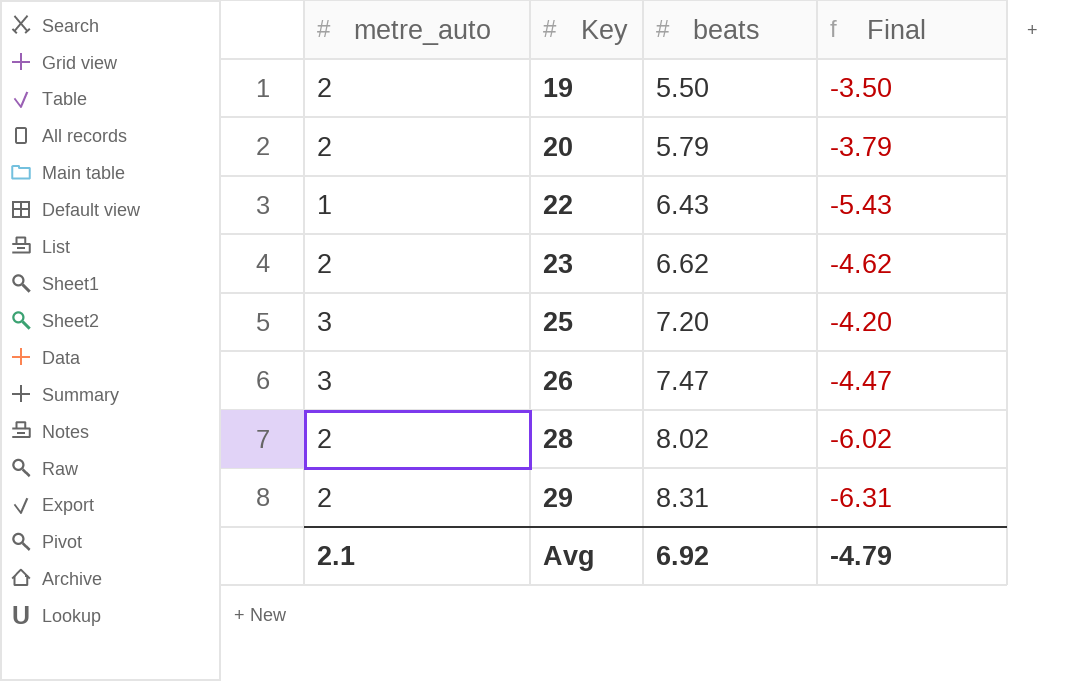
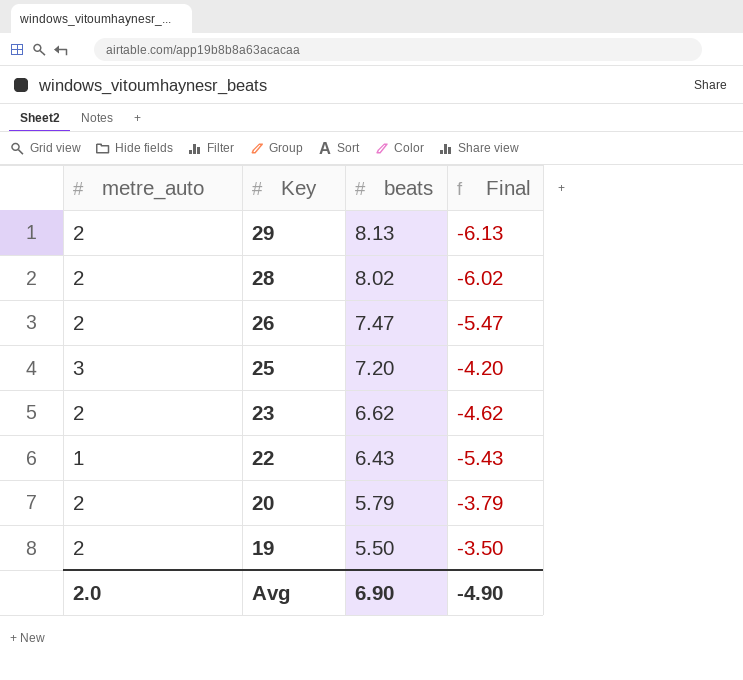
row order: Key ascending -> Key descending
29 | beats: 8.31 -> 8.13
29 | Final: -6.31 -> -6.13
26 | metre_auto: 3 -> 2
26 | Final: -4.47 -> -5.47
Avg | metre_auto: 2.1 -> 2.0
Avg | beats: 6.92 -> 6.90
Avg | Final: -4.79 -> -4.90

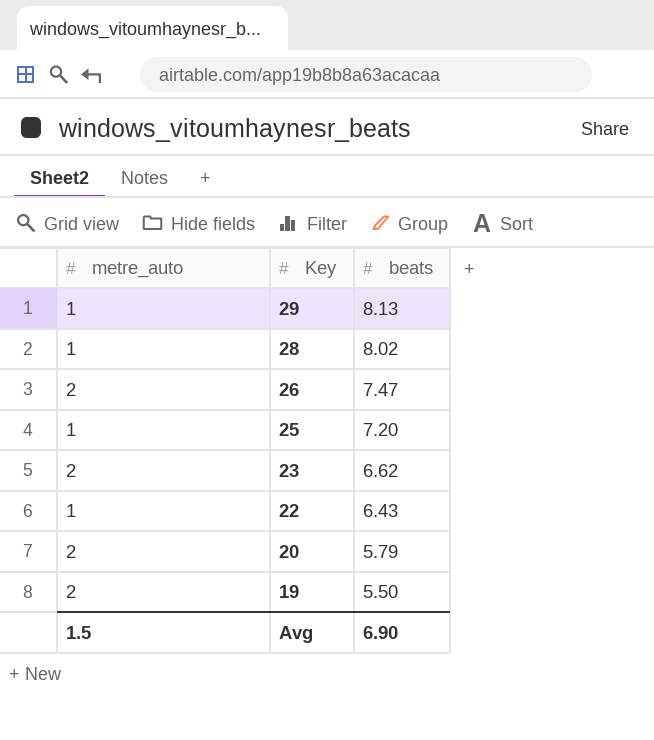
column Final | formula: [metre_auto] - [beats] -> none
29 | metre_auto: 2 -> 1
28 | metre_auto: 2 -> 1
25 | metre_auto: 3 -> 1
Avg | metre_auto: 2.0 -> 1.5

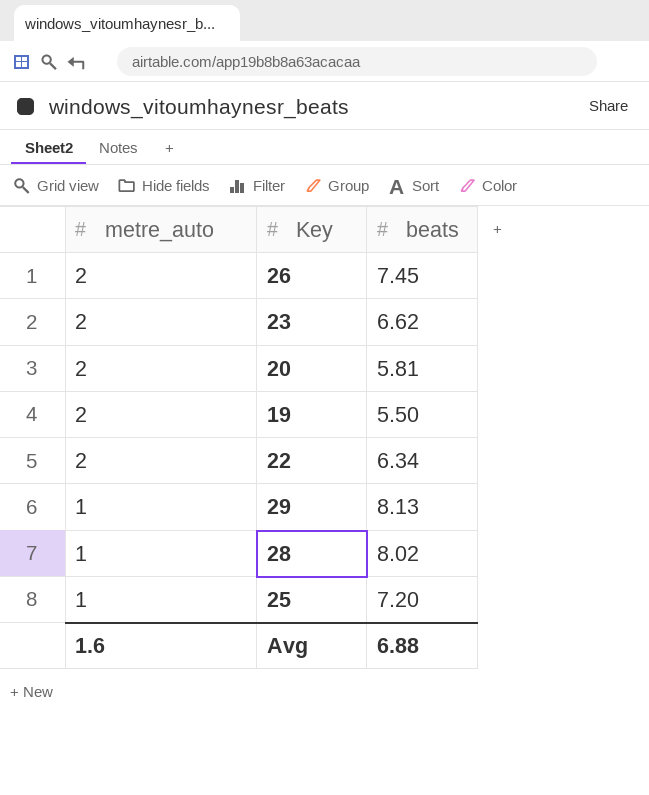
row order: Key descending -> metre_auto descending
26 | beats: 7.47 -> 7.45
20 | beats: 5.79 -> 5.81
22 | metre_auto: 1 -> 2
22 | beats: 6.43 -> 6.34
Avg | metre_auto: 1.5 -> 1.6
Avg | beats: 6.90 -> 6.88

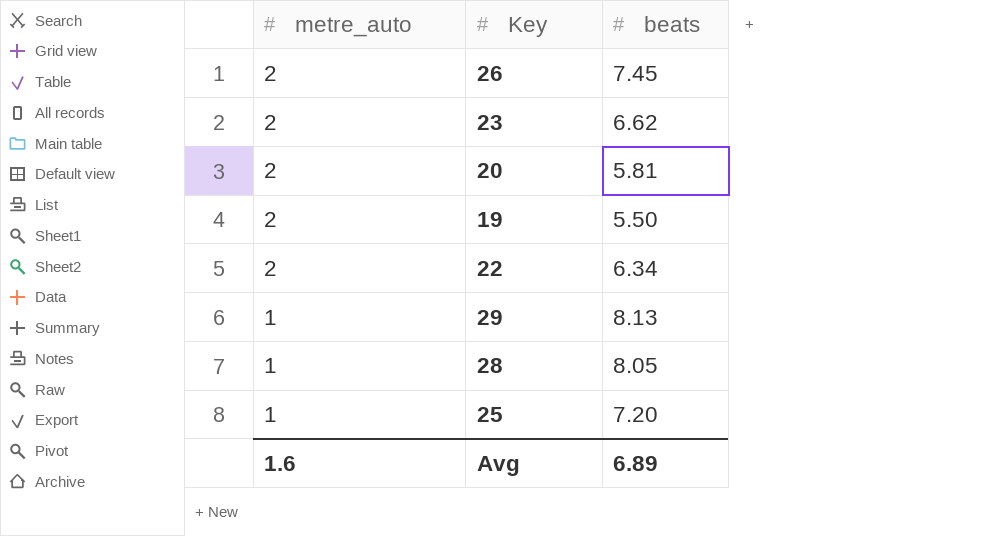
28 | beats: 8.02 -> 8.05
Avg | beats: 6.88 -> 6.89

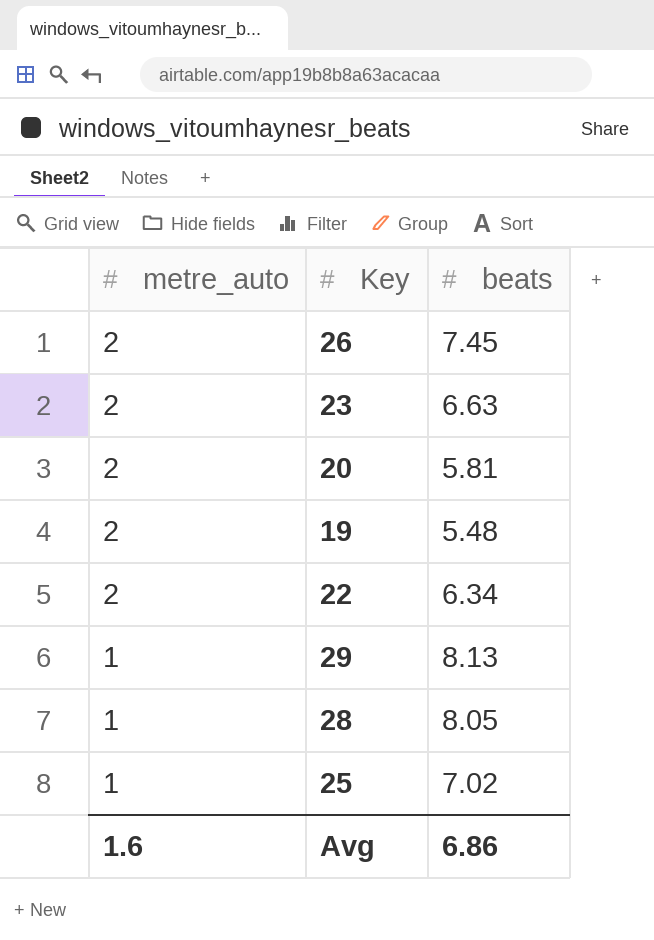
23 | beats: 6.62 -> 6.63
19 | beats: 5.50 -> 5.48
25 | beats: 7.20 -> 7.02
Avg | beats: 6.89 -> 6.86

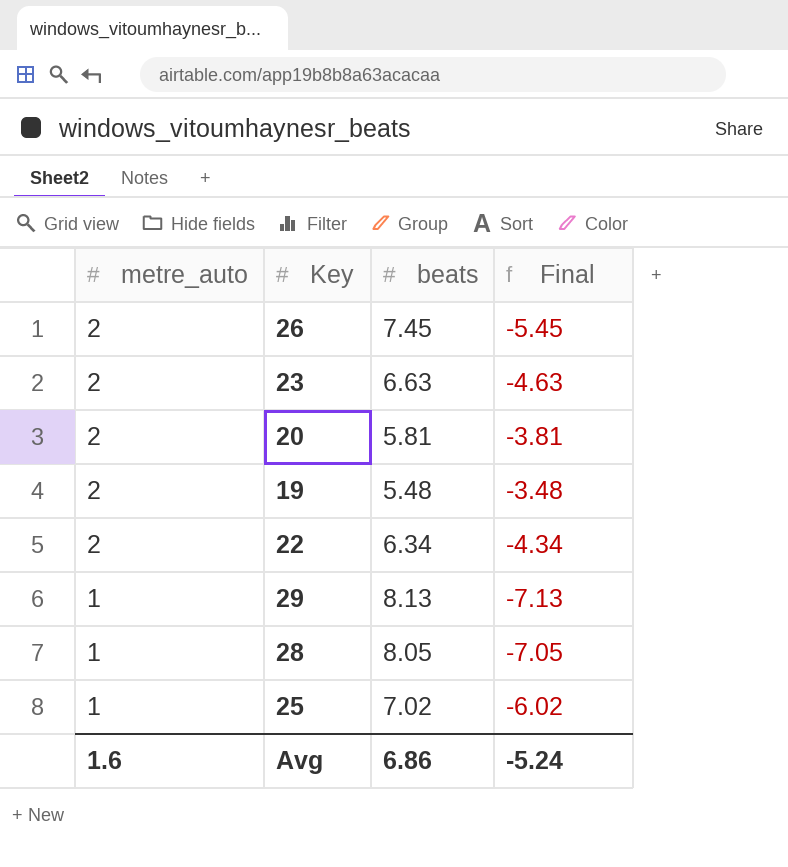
column Final | formula: none -> [metre_auto] - [beats]

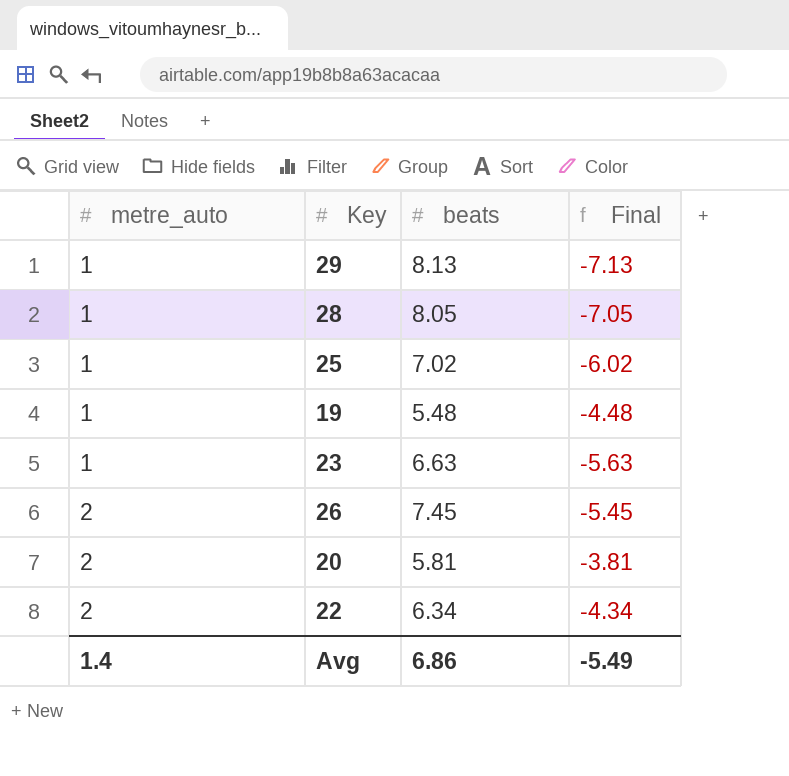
row order: metre_auto descending -> metre_auto ascending
19 | metre_auto: 2 -> 1
19 | Final: -3.48 -> -4.48
23 | metre_auto: 2 -> 1
23 | Final: -4.63 -> -5.63
Avg | metre_auto: 1.6 -> 1.4
Avg | Final: -5.24 -> -5.49

